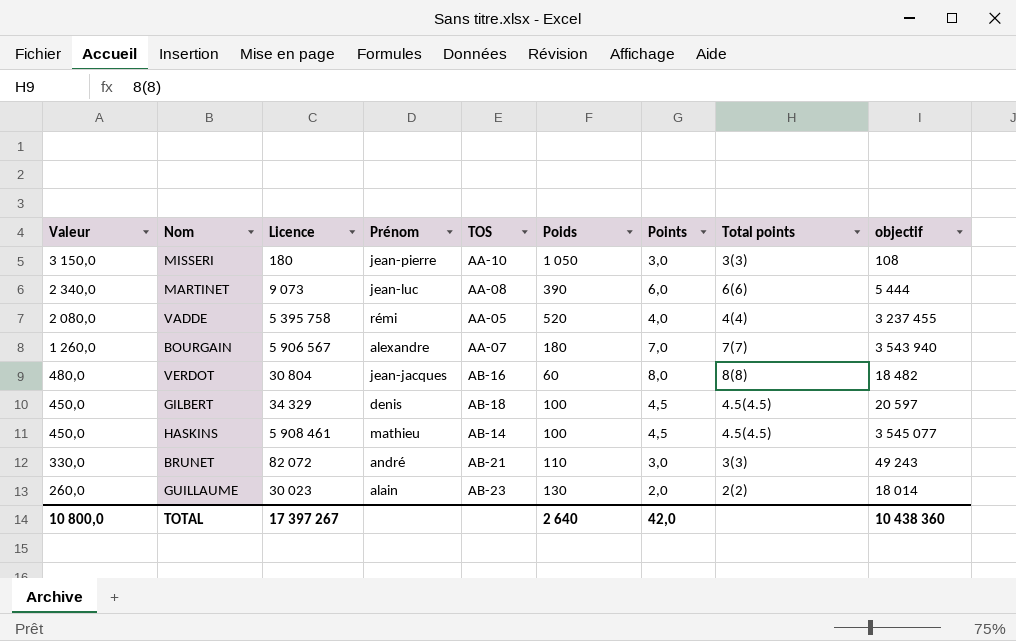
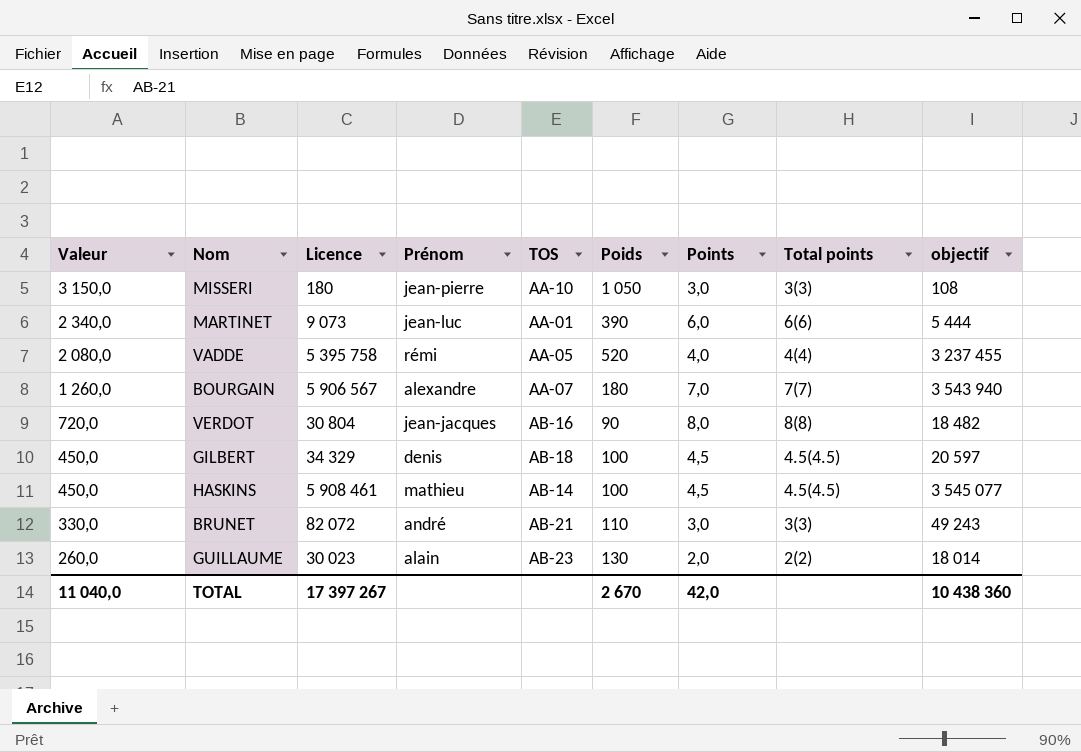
MARTINET | TOS: AA-08 -> AA-01
VERDOT | Valeur: 480,0 -> 720,0
VERDOT | Poids: 60 -> 90
TOTAL | Valeur: 10 800,0 -> 11 040,0
TOTAL | Poids: 2 640 -> 2 670

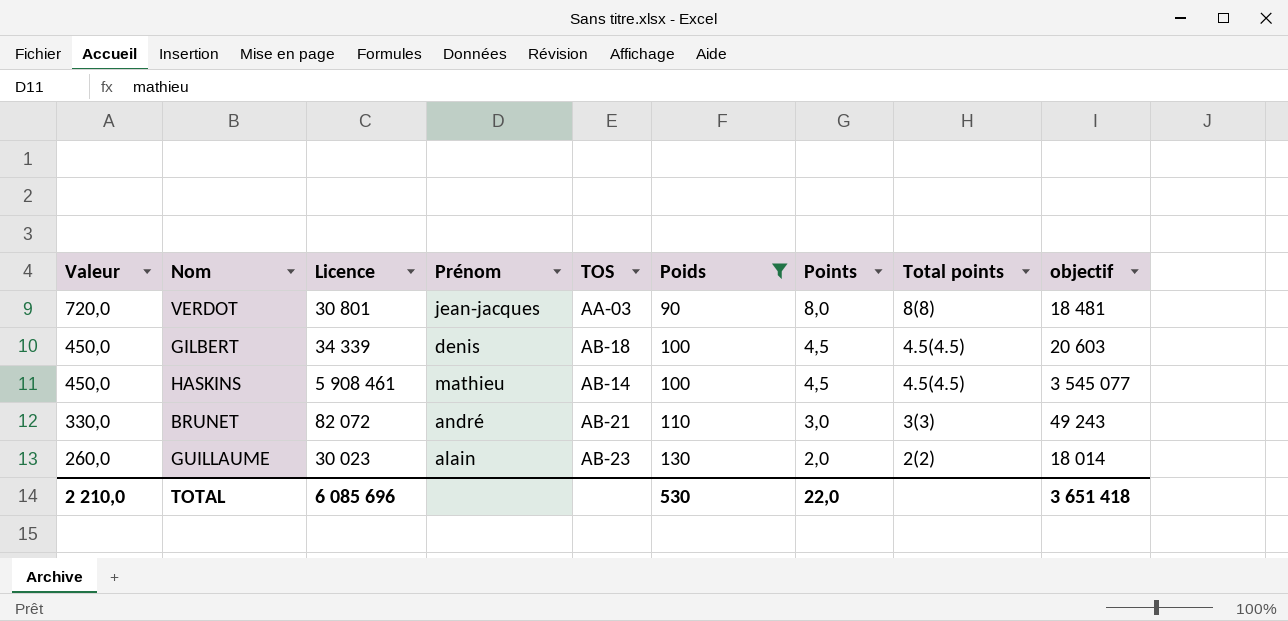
filter: none -> Poids <= 130
VERDOT | Licence: 30 804 -> 30 801
VERDOT | TOS: AB-16 -> AA-03
VERDOT | objectif: 18 482 -> 18 481
GILBERT | Licence: 34 329 -> 34 339
GILBERT | objectif: 20 597 -> 20 603
TOTAL | Valeur: 11 040,0 -> 2 210,0
TOTAL | Licence: 17 397 267 -> 6 085 696
TOTAL | Poids: 2 670 -> 530
TOTAL | Points: 42,0 -> 22,0
TOTAL | objectif: 10 438 360 -> 3 651 418

